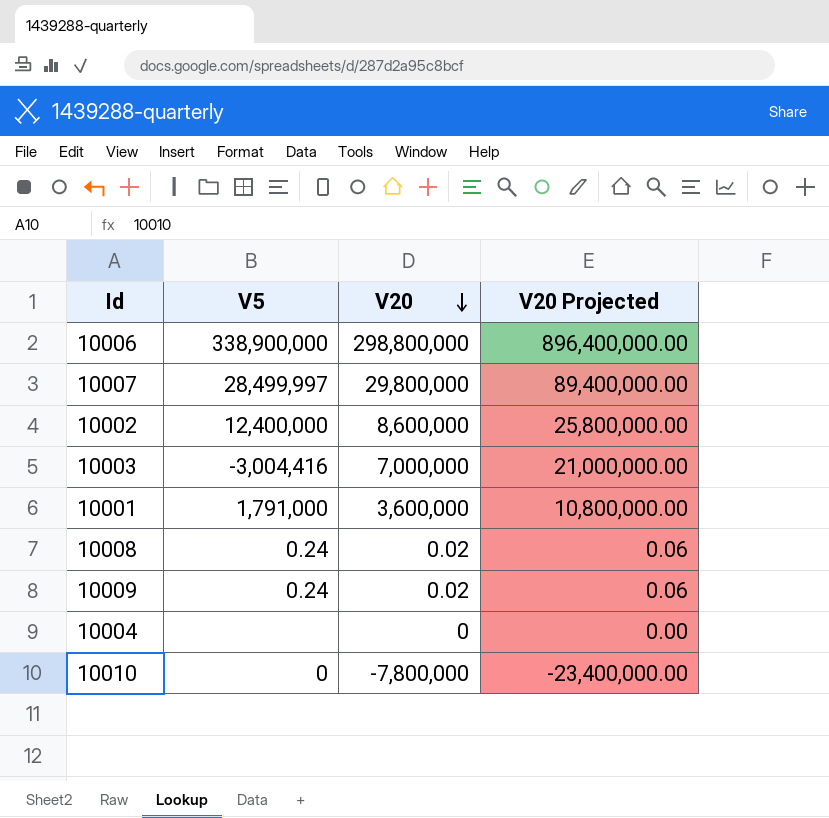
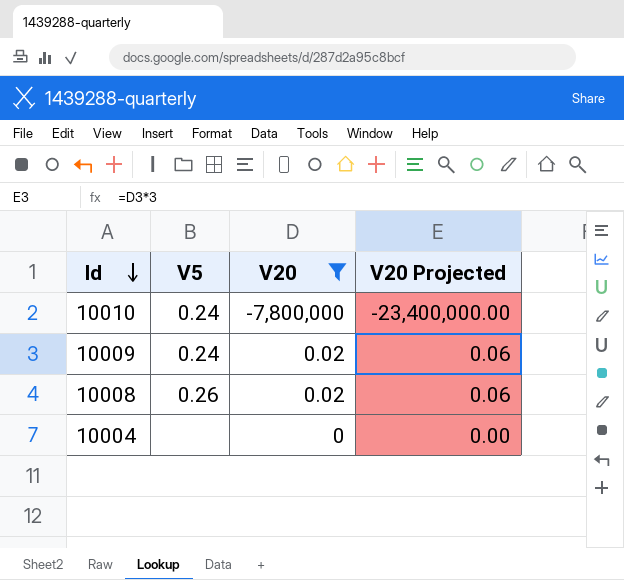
filter: none -> V20 <= 0.02
row order: V20 descending -> Id descending
10010 | V5: 0 -> 0.24
10008 | V5: 0.24 -> 0.26

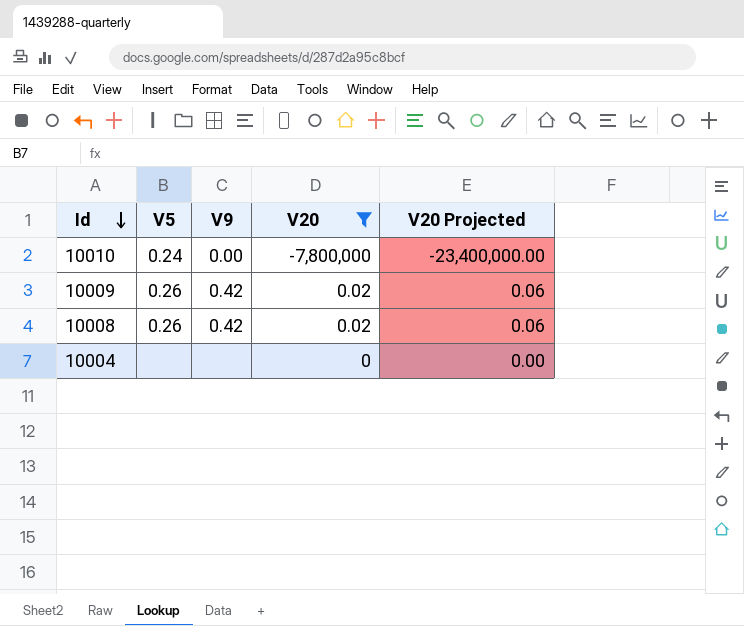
column V9 | position: none -> 3
10009 | V5: 0.24 -> 0.26

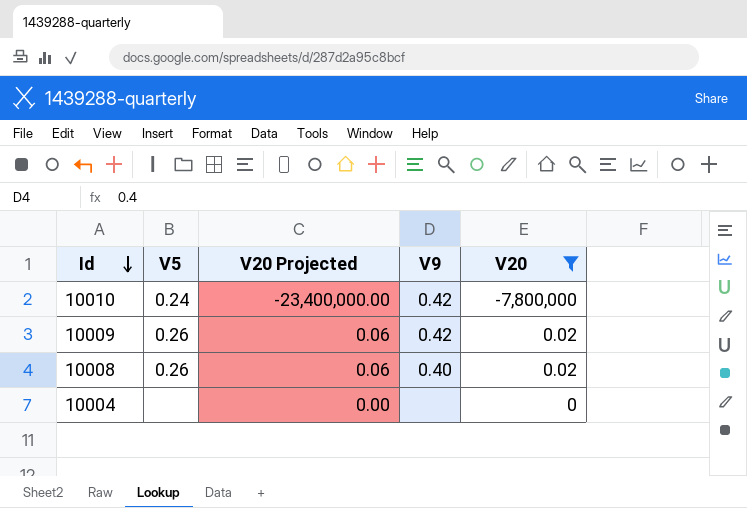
column V20 Projected | position: 5 -> 3
10010 | V9: 0.00 -> 0.42
10008 | V9: 0.42 -> 0.40

